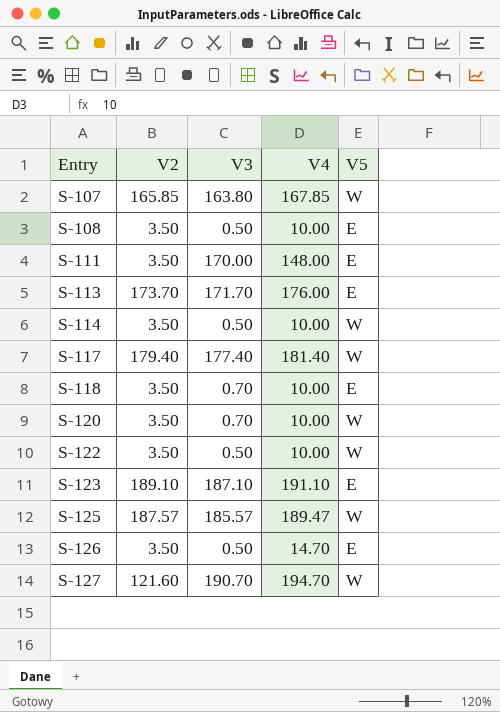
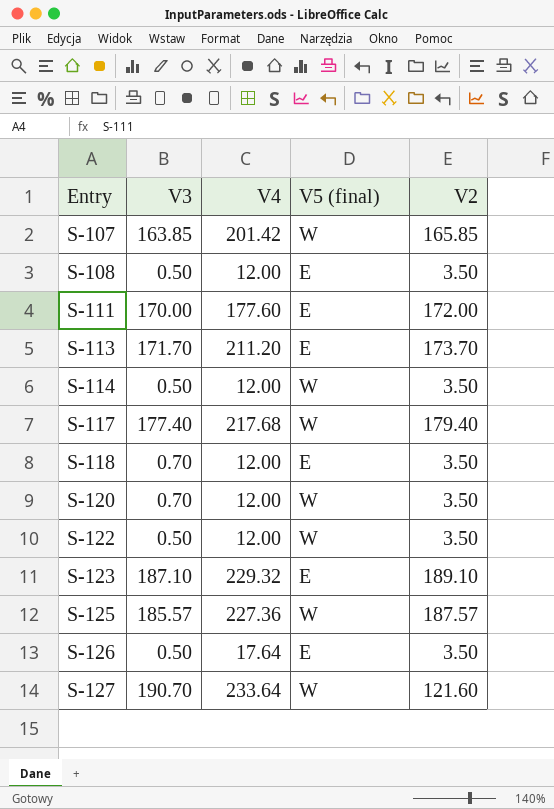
column name: V5 -> V5 (final)
column V2 | position: 2 -> 5
S-107 | V3: 163.80 -> 163.85
S-107 | V4: 167.85 -> 201.42
S-108 | V4: 10.00 -> 12.00
S-111 | V4: 148.00 -> 177.60
S-111 | V2: 3.50 -> 172.00
S-113 | V4: 176.00 -> 211.20
S-114 | V4: 10.00 -> 12.00
S-117 | V4: 181.40 -> 217.68
S-118 | V4: 10.00 -> 12.00
S-120 | V4: 10.00 -> 12.00
S-122 | V4: 10.00 -> 12.00
S-123 | V4: 191.10 -> 229.32
S-125 | V4: 189.47 -> 227.36
S-126 | V4: 14.70 -> 17.64
S-127 | V4: 194.70 -> 233.64

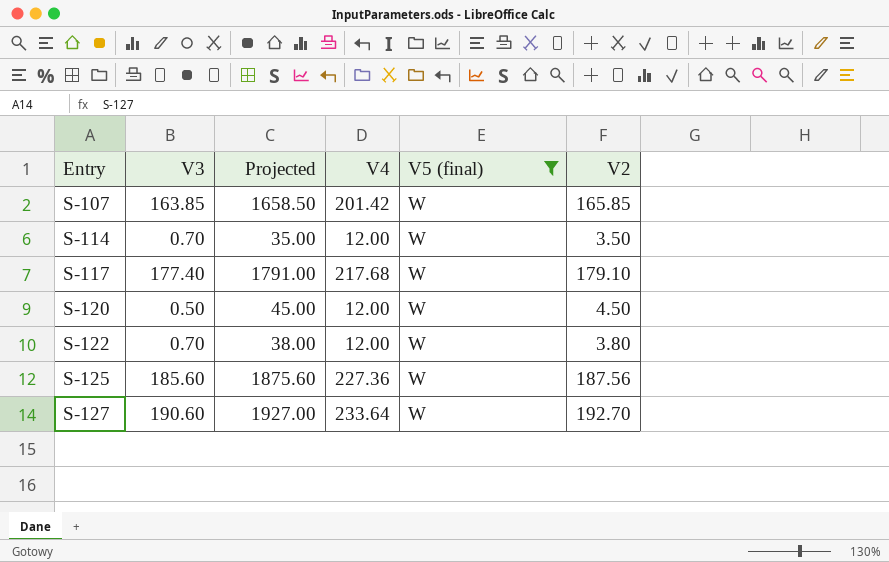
filter: none -> V5 (final) = W
column Projected | formula: none -> [V2] * 10
S-114 | V3: 0.50 -> 0.70
S-117 | V2: 179.40 -> 179.10
S-120 | V3: 0.70 -> 0.50
S-120 | V2: 3.50 -> 4.50
S-122 | V3: 0.50 -> 0.70
S-122 | V2: 3.50 -> 3.80
S-125 | V3: 185.57 -> 185.60
S-125 | V2: 187.57 -> 187.56
S-127 | V3: 190.70 -> 190.60
S-127 | V2: 121.60 -> 192.70

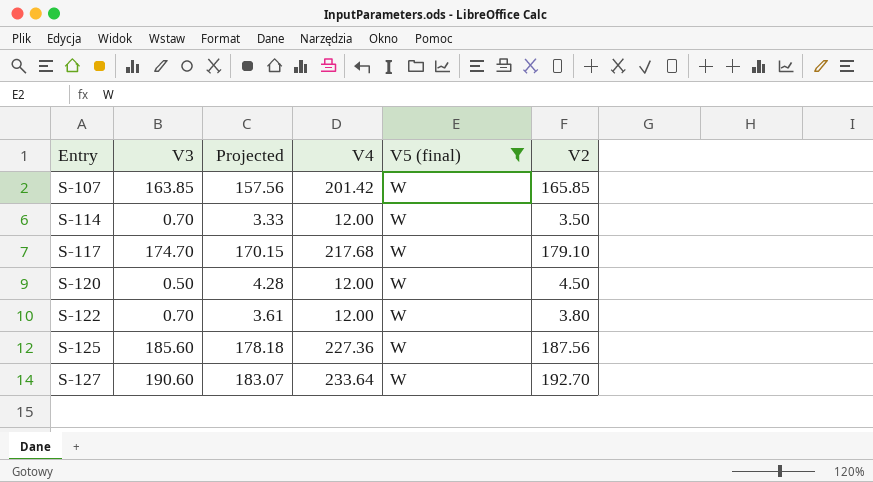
column Projected | formula: [V2] * 10 -> [V2] * 0.95
S-117 | V3: 177.40 -> 174.70

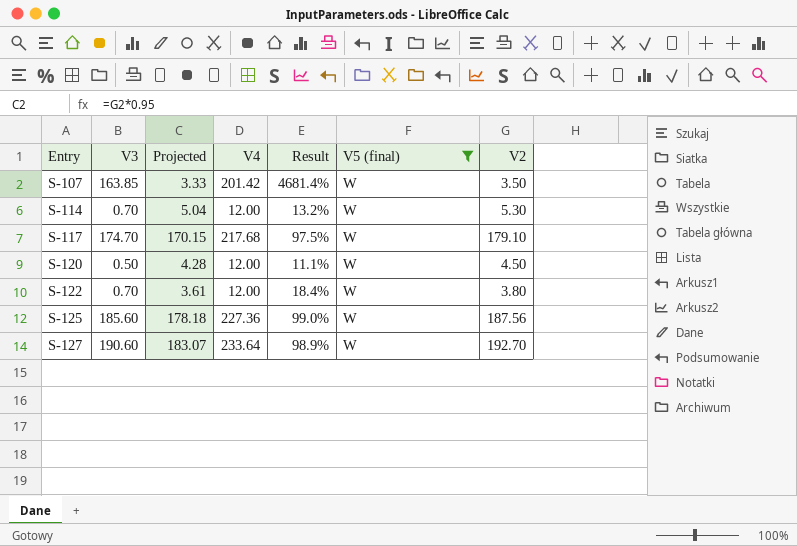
column Result | formula: none -> [V3] / [V2]
S-107 | Projected: 157.56 -> 3.33
S-107 | V2: 165.85 -> 3.50
S-114 | Projected: 3.33 -> 5.04
S-114 | V2: 3.50 -> 5.30

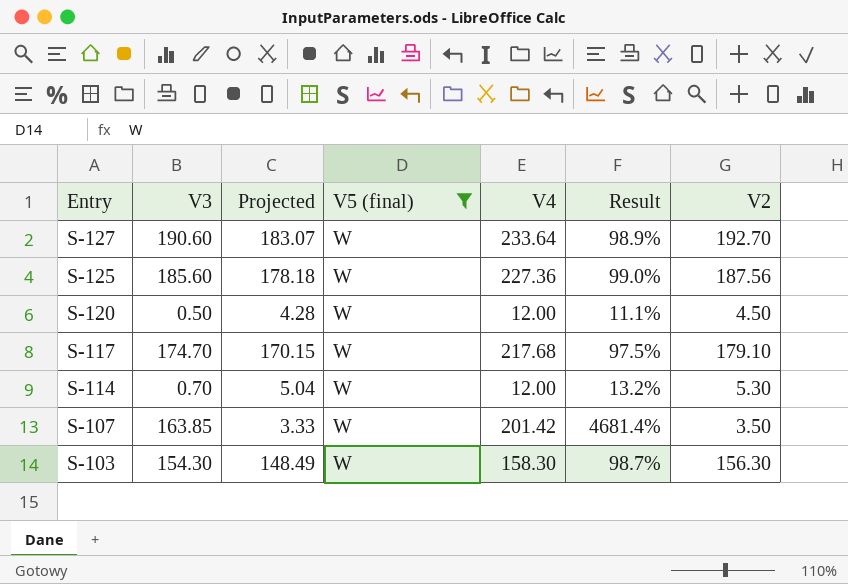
row order: Entry ascending -> Entry descending
column V5 (final) | position: 6 -> 4
row S-122: 0.70 | 3.61 | 12.00 | 18.4% | W | 3.80 -> none
row S-103: none -> 154.30 | 148.49 | W | 158.30 | 98.7% | 156.30

